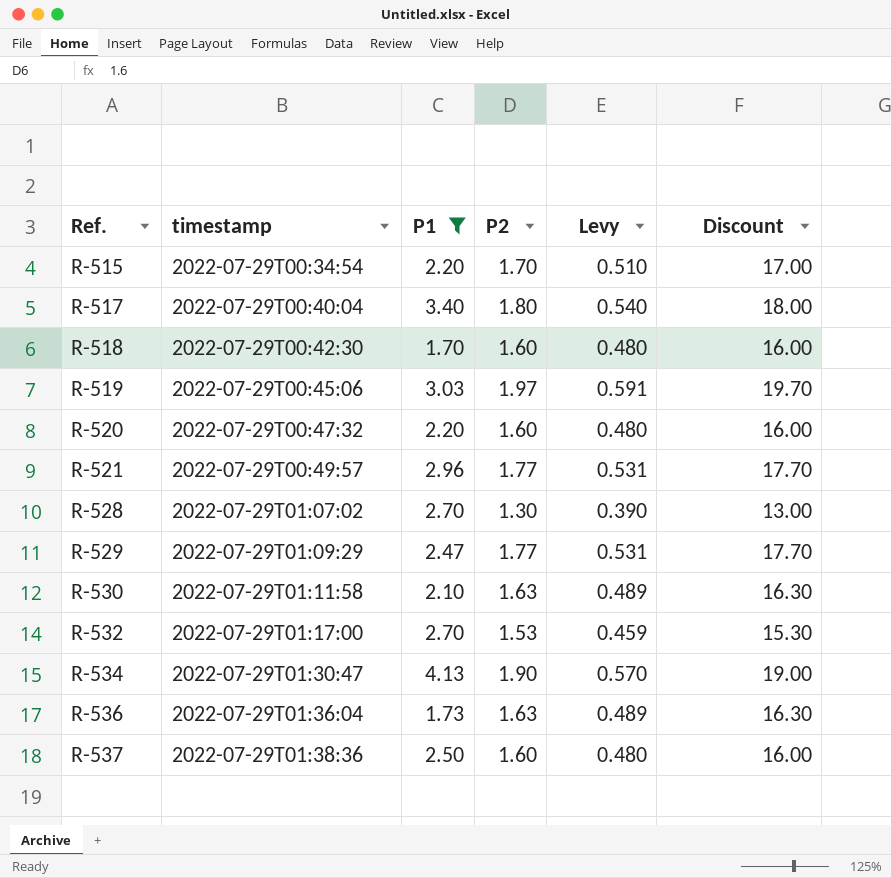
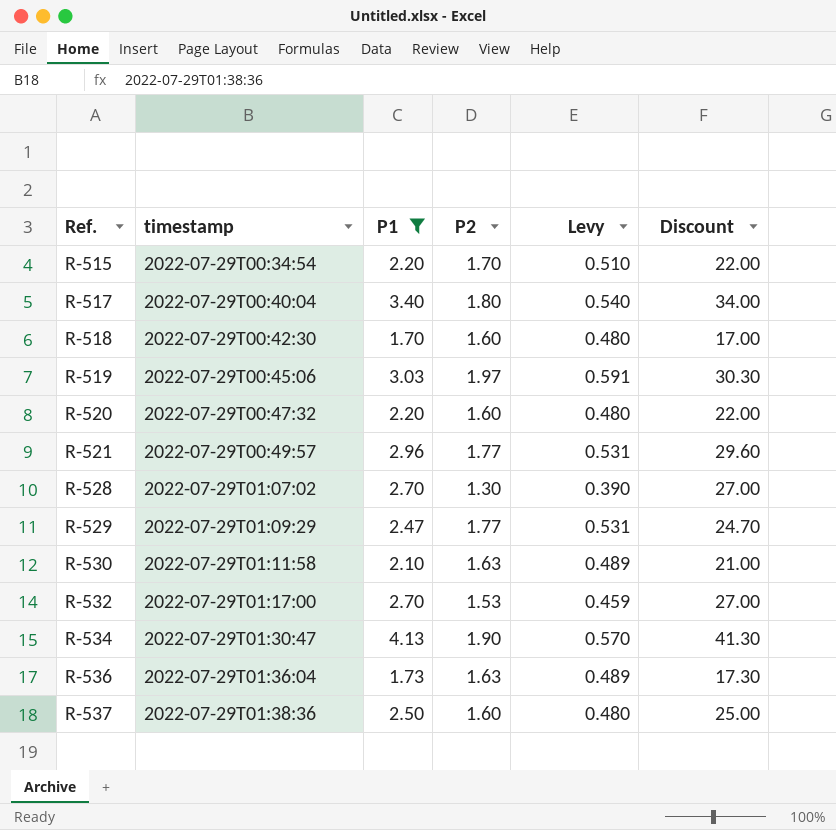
column Discount | formula: [P2] * 10 -> [P1] * 10

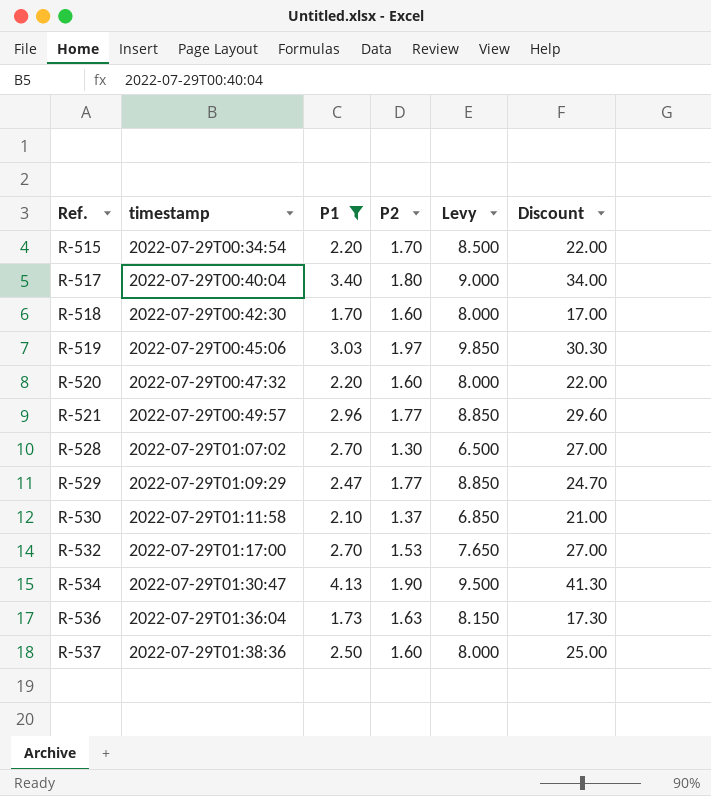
column Levy | formula: [P2] * 0.3 -> [P2] * 5
R-530 | P2: 1.63 -> 1.37

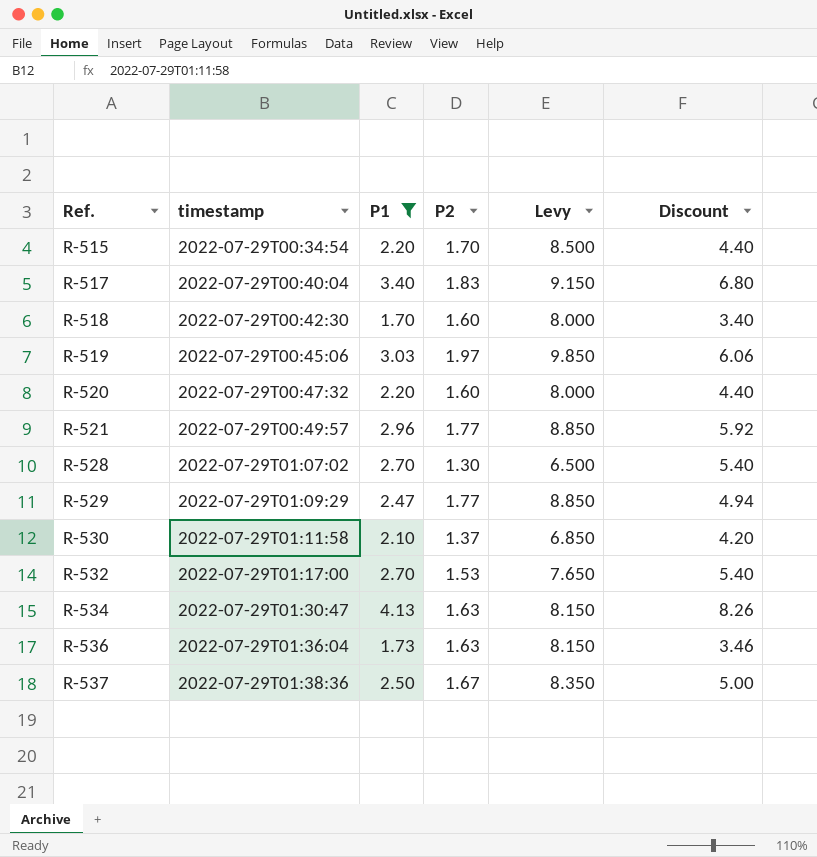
column Discount | formula: [P1] * 10 -> [P1] * 2
R-517 | P2: 1.80 -> 1.83
R-517 | Levy: 9.000 -> 9.150
R-534 | P2: 1.90 -> 1.63
R-534 | Levy: 9.500 -> 8.150
R-537 | P2: 1.60 -> 1.67
R-537 | Levy: 8.000 -> 8.350

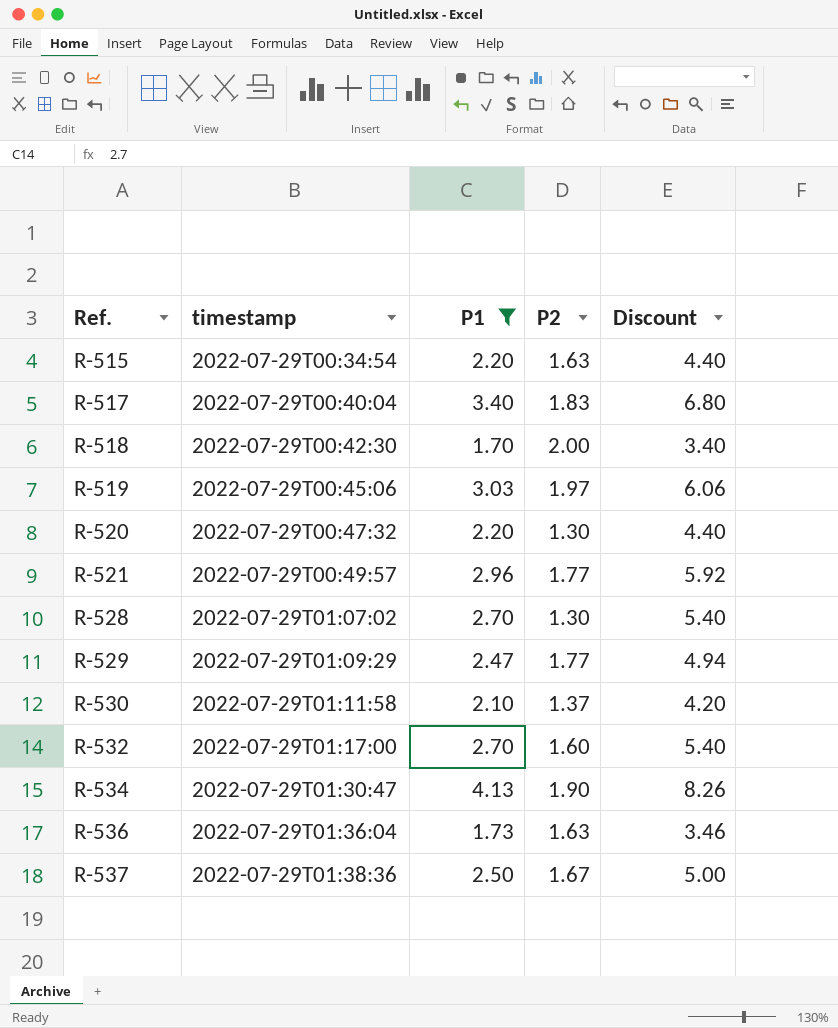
column Levy | formula: [P2] * 5 -> none
R-515 | P2: 1.70 -> 1.63
R-518 | P2: 1.60 -> 2.00
R-520 | P2: 1.60 -> 1.30
R-532 | P2: 1.53 -> 1.60
R-534 | P2: 1.63 -> 1.90

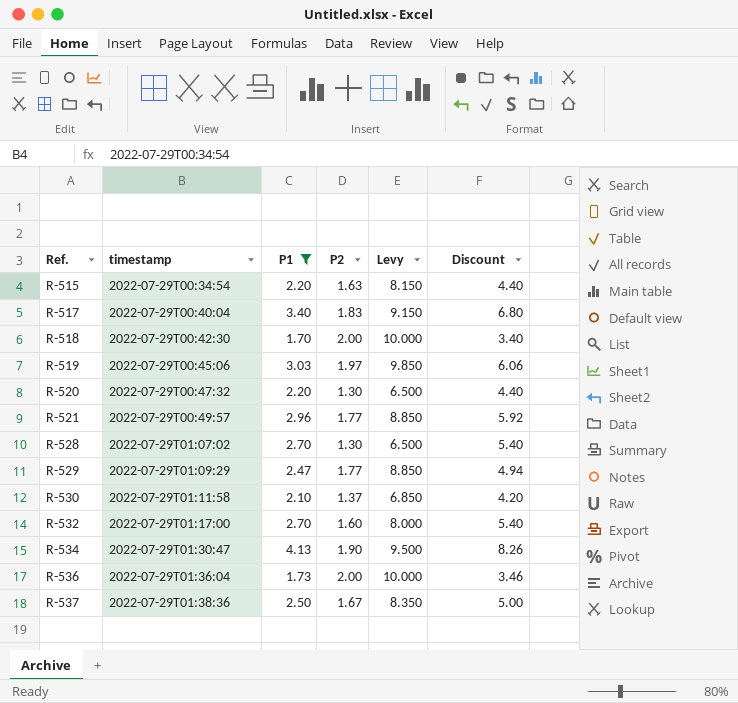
column Levy | formula: none -> [P2] * 5
R-536 | P2: 1.63 -> 2.00

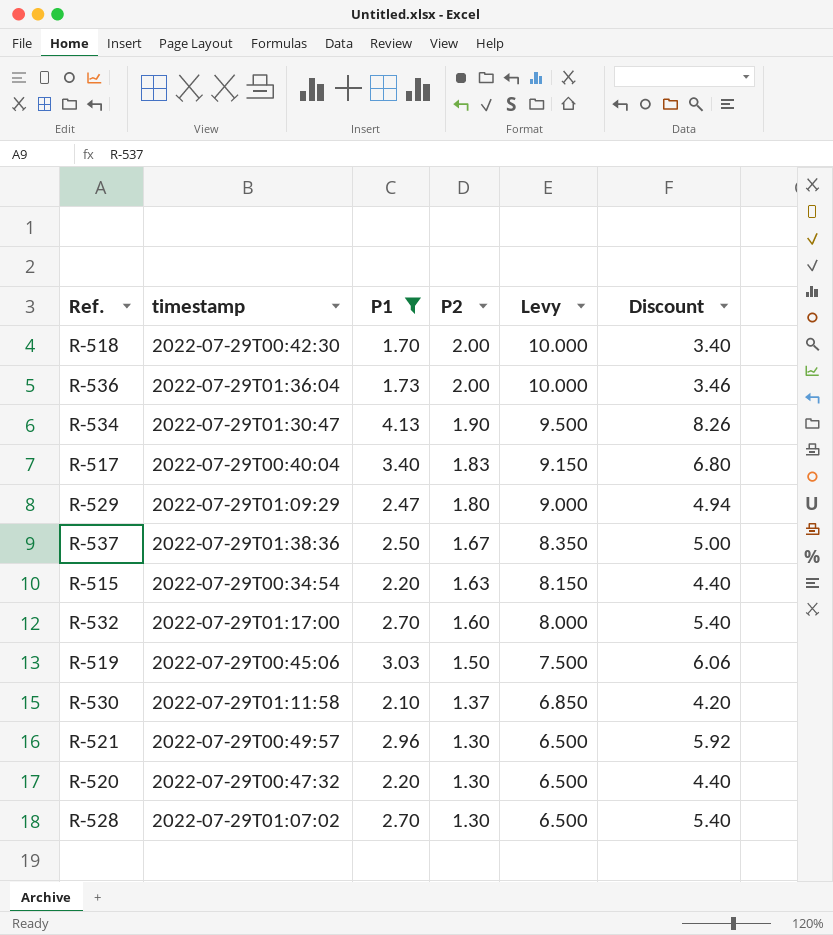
row order: Ref. ascending -> P2 descending
R-529 | P2: 1.77 -> 1.80
R-529 | Levy: 8.850 -> 9.000
R-519 | P2: 1.97 -> 1.50
R-519 | Levy: 9.850 -> 7.500
R-521 | P2: 1.77 -> 1.30
R-521 | Levy: 8.850 -> 6.500

